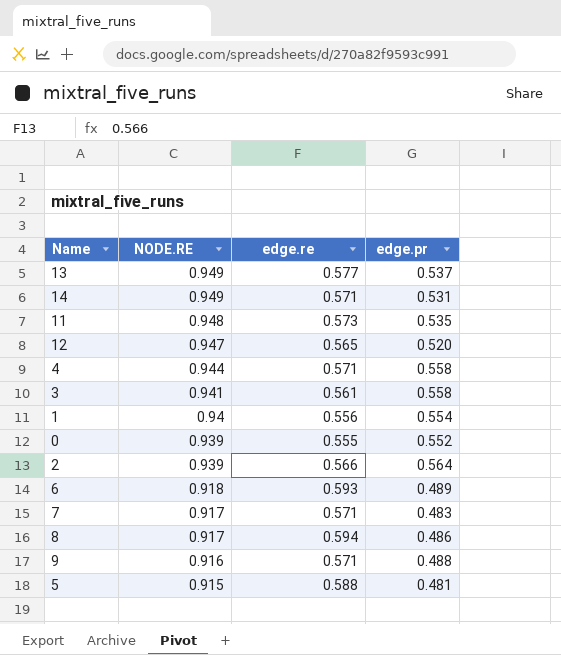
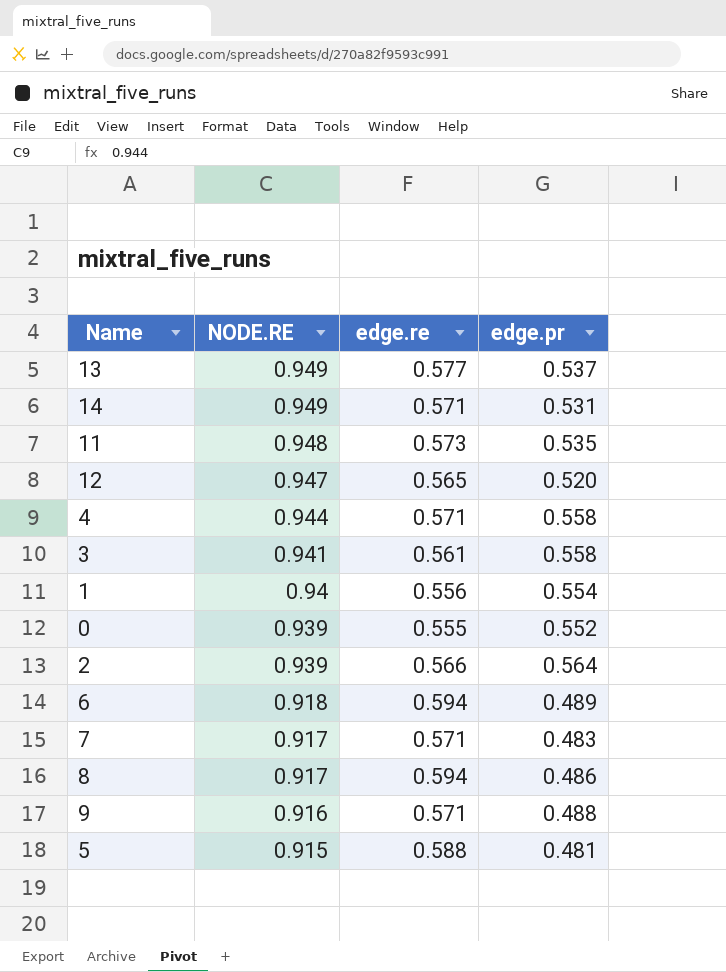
6 | edge.re: 0.593 -> 0.594

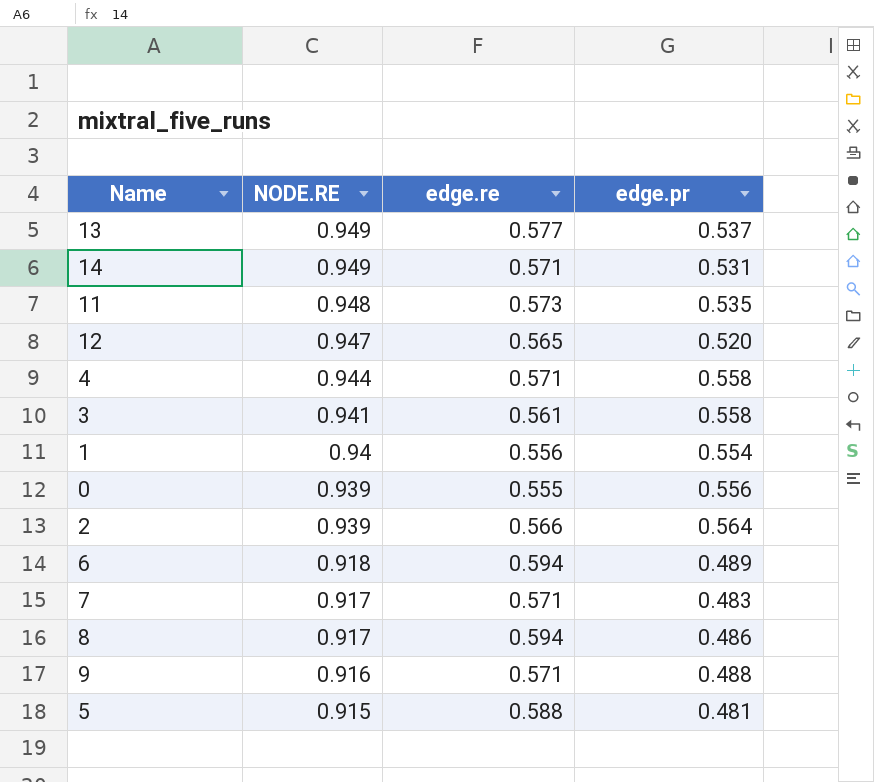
0 | edge.pr: 0.552 -> 0.556

